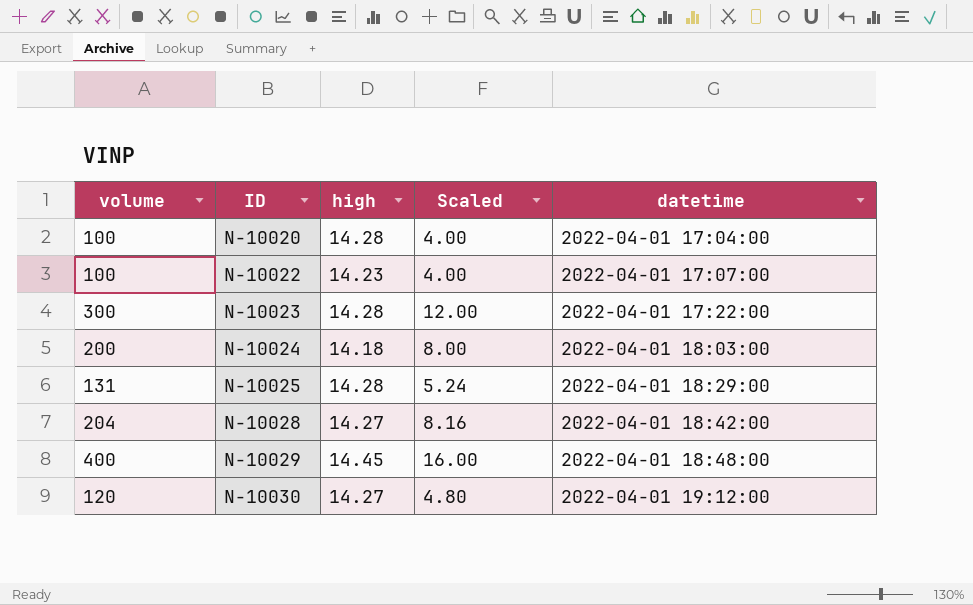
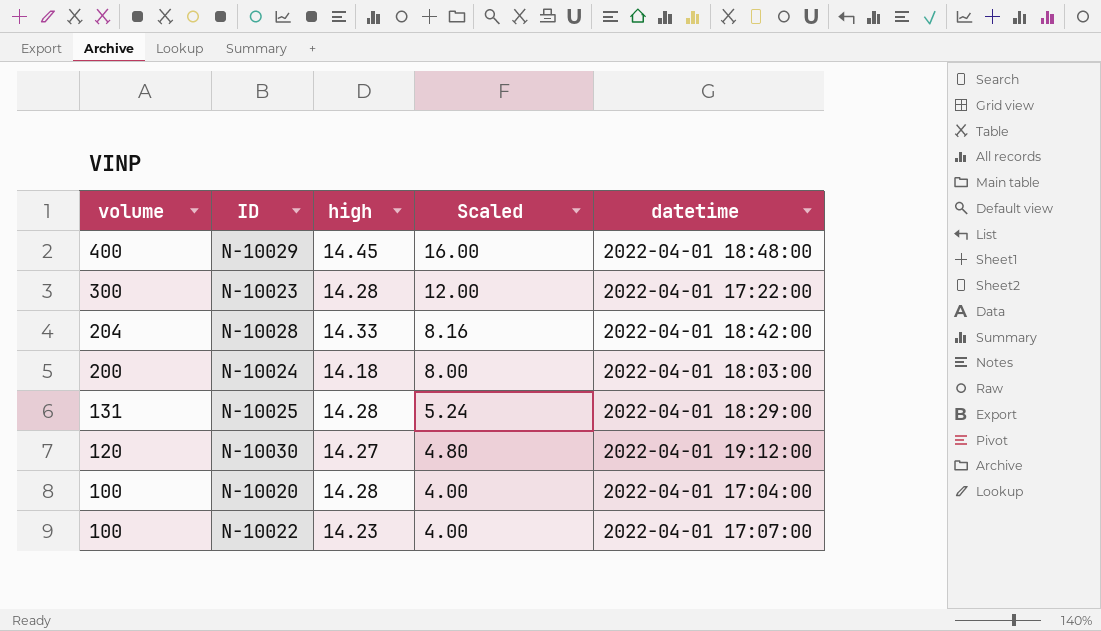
row order: ID ascending -> volume descending
N-10028 | high: 14.27 -> 14.33

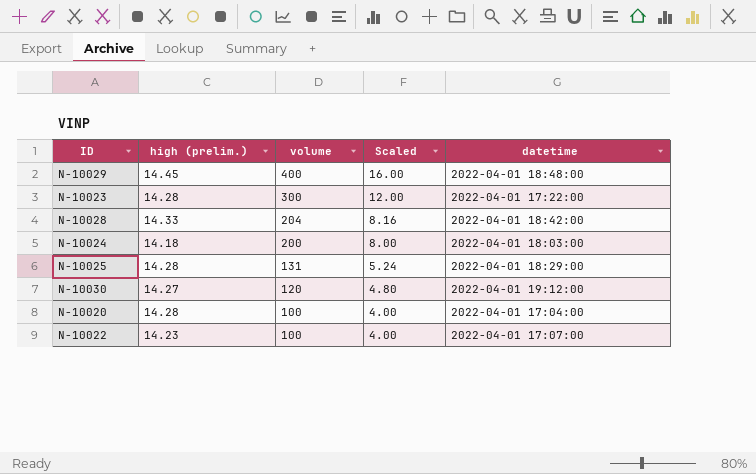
column name: high -> high (prelim.)
column volume | position: 1 -> 3

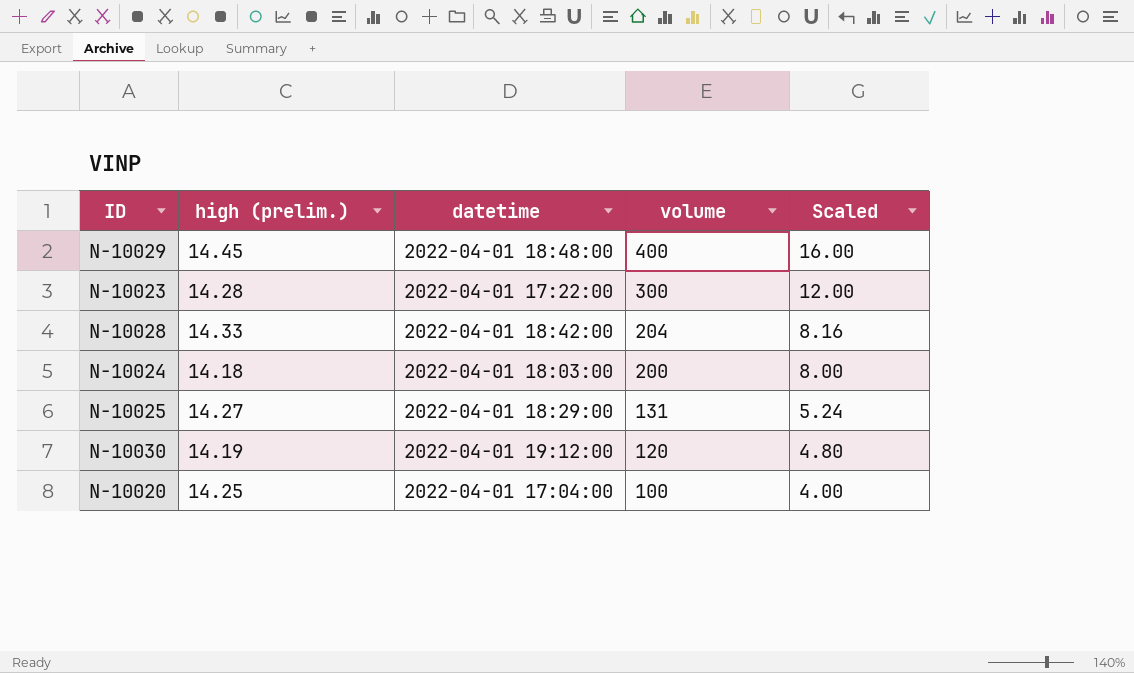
column datetime | position: 5 -> 3
row N-10022: 14.23 | 100 | 4.00 | 2022-04-01 17:07:00 -> none
N-10025 | high (prelim.): 14.28 -> 14.27
N-10030 | high (prelim.): 14.27 -> 14.19
N-10020 | high (prelim.): 14.28 -> 14.25

